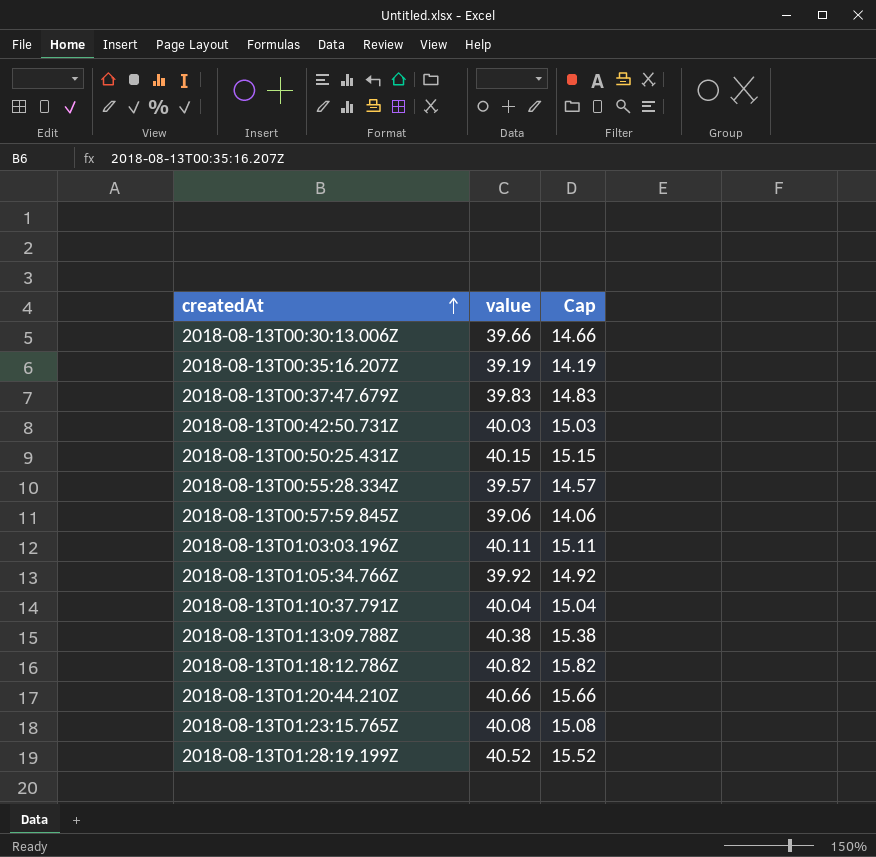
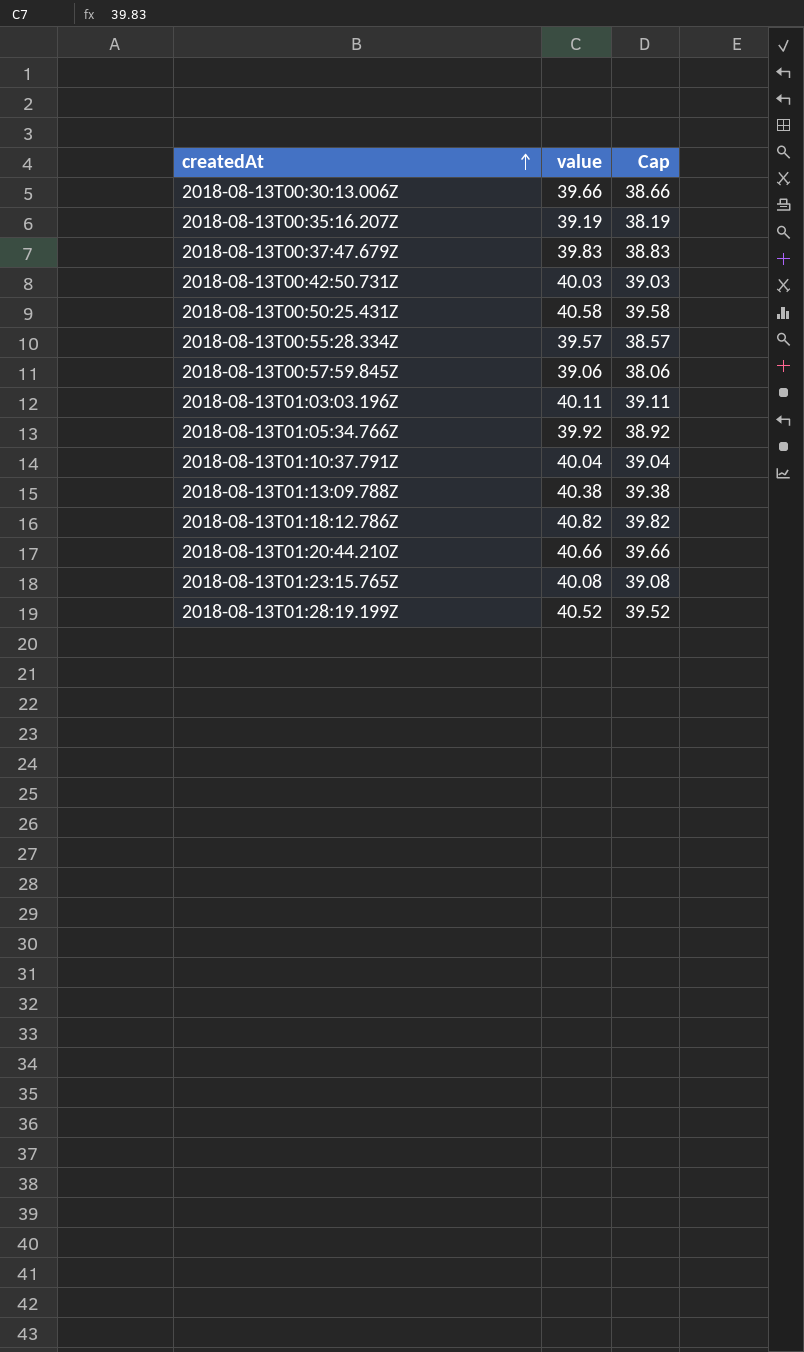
column Cap | formula: [value] - 25 -> [value] - 1
2018-08-13T00:50:25.431Z | value: 40.15 -> 40.58

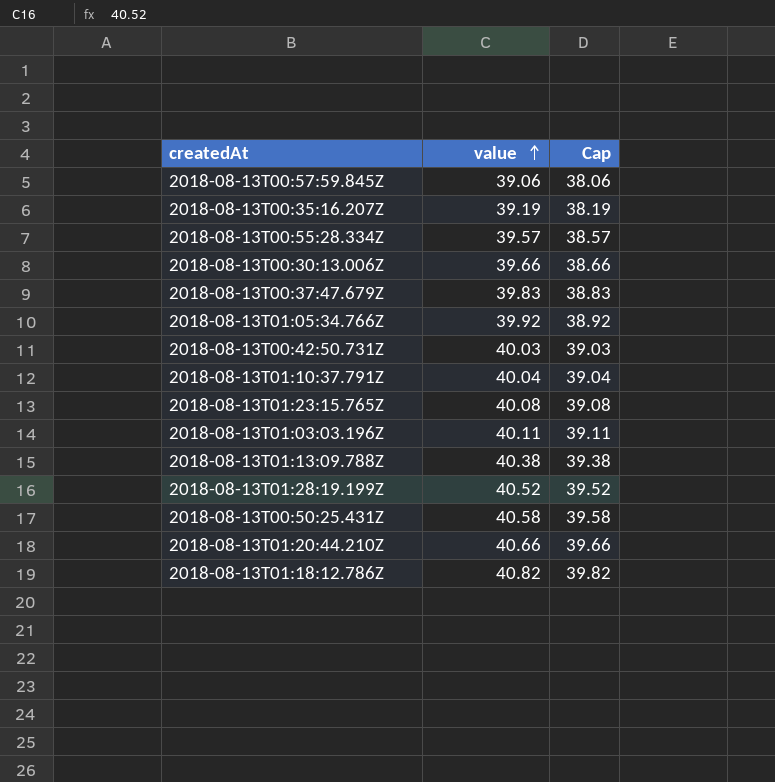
row order: createdAt ascending -> value ascending

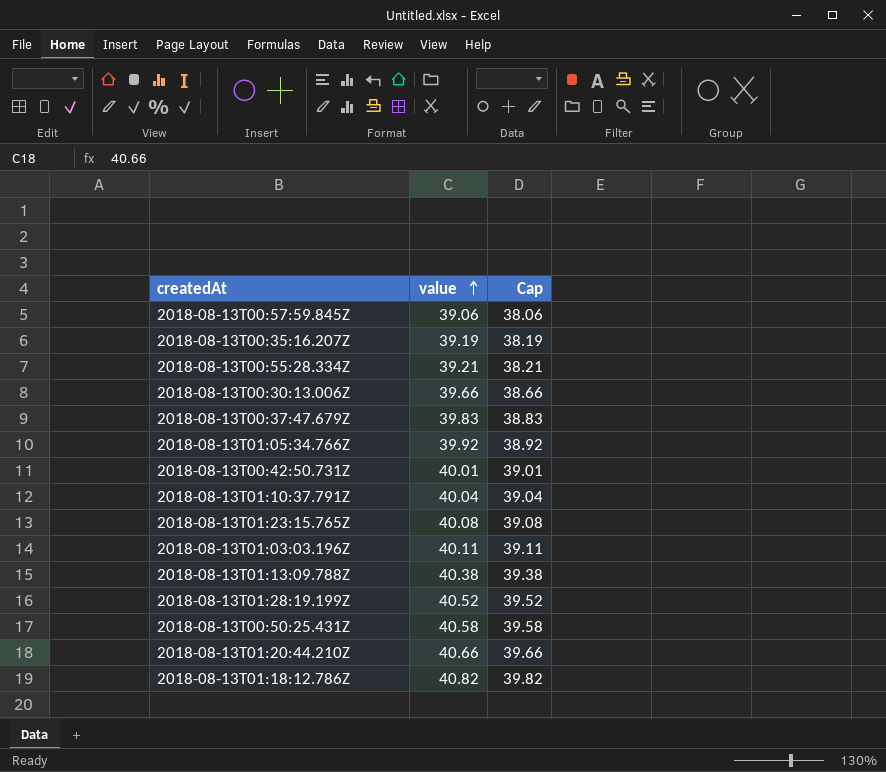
2018-08-13T00:55:28.334Z | value: 39.57 -> 39.21
2018-08-13T00:55:28.334Z | Cap: 38.57 -> 38.21
2018-08-13T00:42:50.731Z | value: 40.03 -> 40.01
2018-08-13T00:42:50.731Z | Cap: 39.03 -> 39.01

